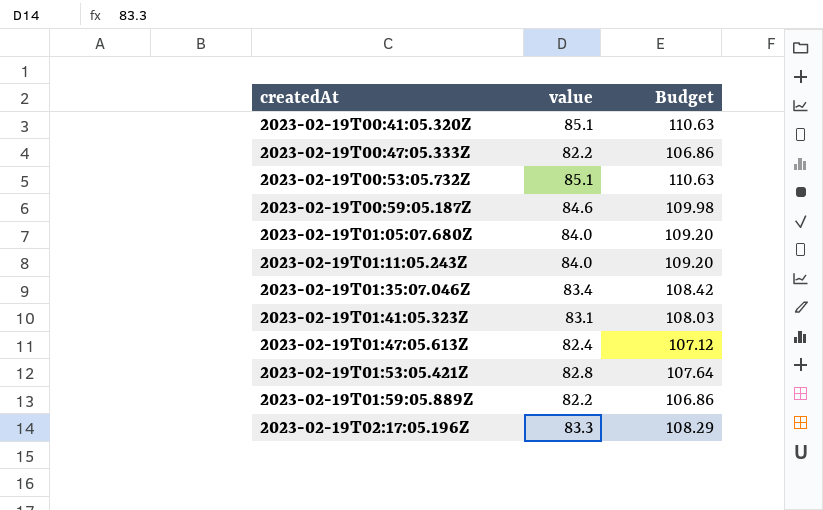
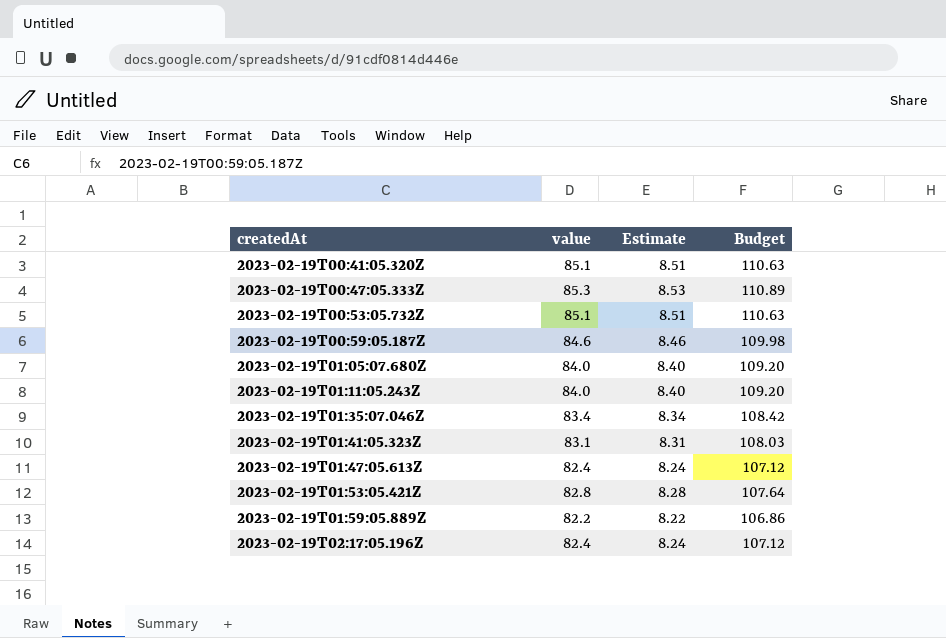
column Estimate | formula: none -> [value] * 0.1
2023-02-19T00:47:05.333Z | value: 82.2 -> 85.3
2023-02-19T00:47:05.333Z | Budget: 106.86 -> 110.89
2023-02-19T02:17:05.196Z | value: 83.3 -> 82.4
2023-02-19T02:17:05.196Z | Budget: 108.29 -> 107.12

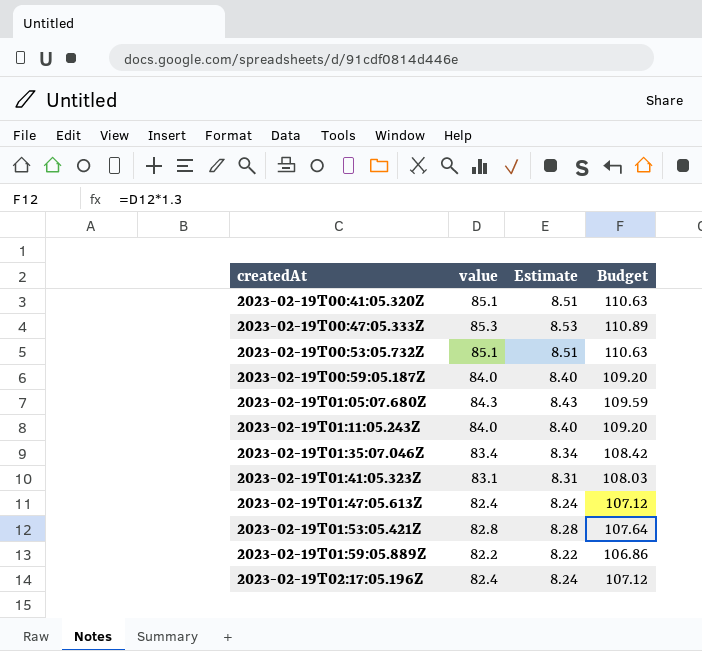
2023-02-19T00:59:05.187Z | value: 84.6 -> 84.0
2023-02-19T00:59:05.187Z | Estimate: 8.46 -> 8.40
2023-02-19T00:59:05.187Z | Budget: 109.98 -> 109.20
2023-02-19T01:05:07.680Z | value: 84.0 -> 84.3
2023-02-19T01:05:07.680Z | Estimate: 8.40 -> 8.43
2023-02-19T01:05:07.680Z | Budget: 109.20 -> 109.59

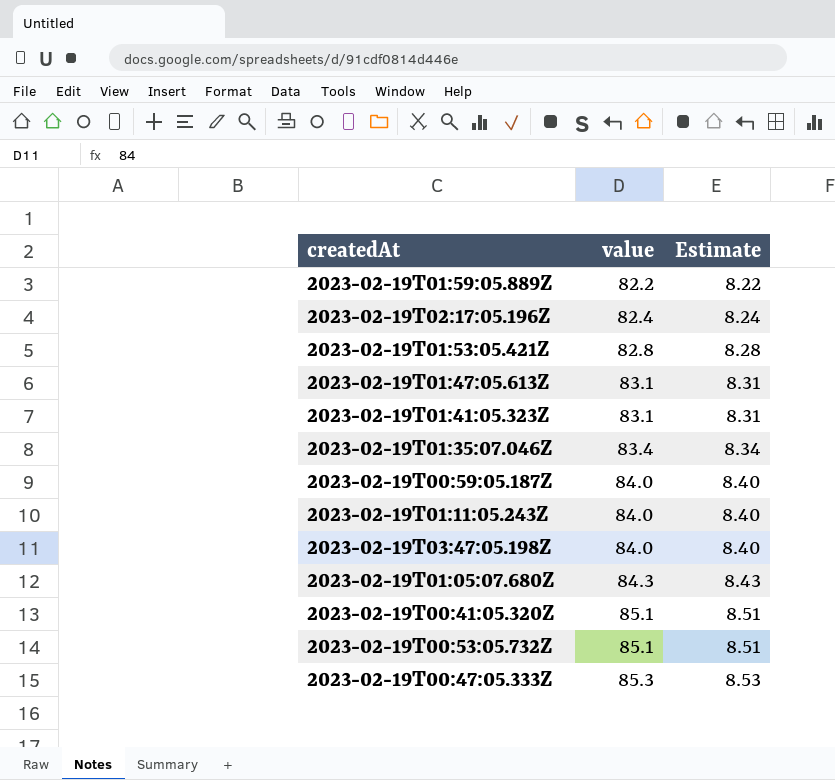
row order: createdAt ascending -> value ascending
column Budget | formula: [value] * 1.3 -> none
2023-02-19T01:47:05.613Z | value: 82.4 -> 83.1
2023-02-19T01:47:05.613Z | Estimate: 8.24 -> 8.31
row 2023-02-19T03:47:05.198Z: none -> 84.0 | 8.40

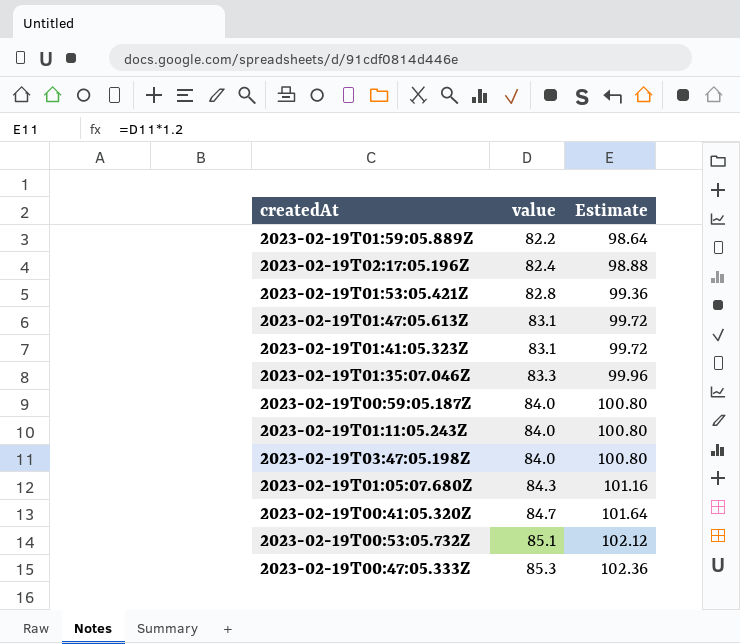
column Estimate | formula: [value] * 0.1 -> [value] * 1.2
2023-02-19T01:35:07.046Z | value: 83.4 -> 83.3
2023-02-19T00:41:05.320Z | value: 85.1 -> 84.7

